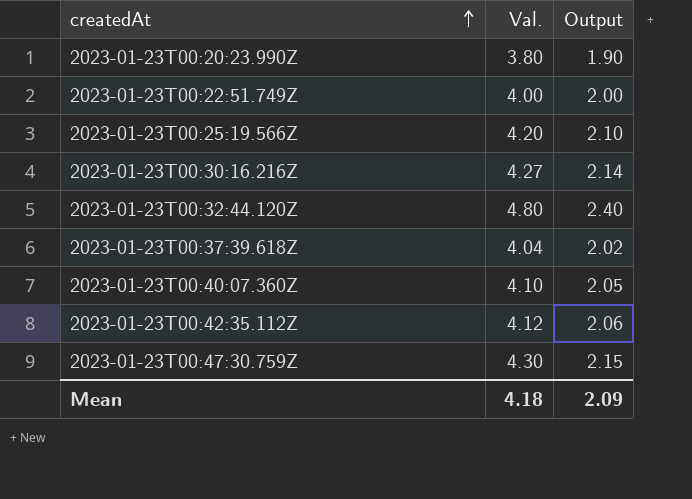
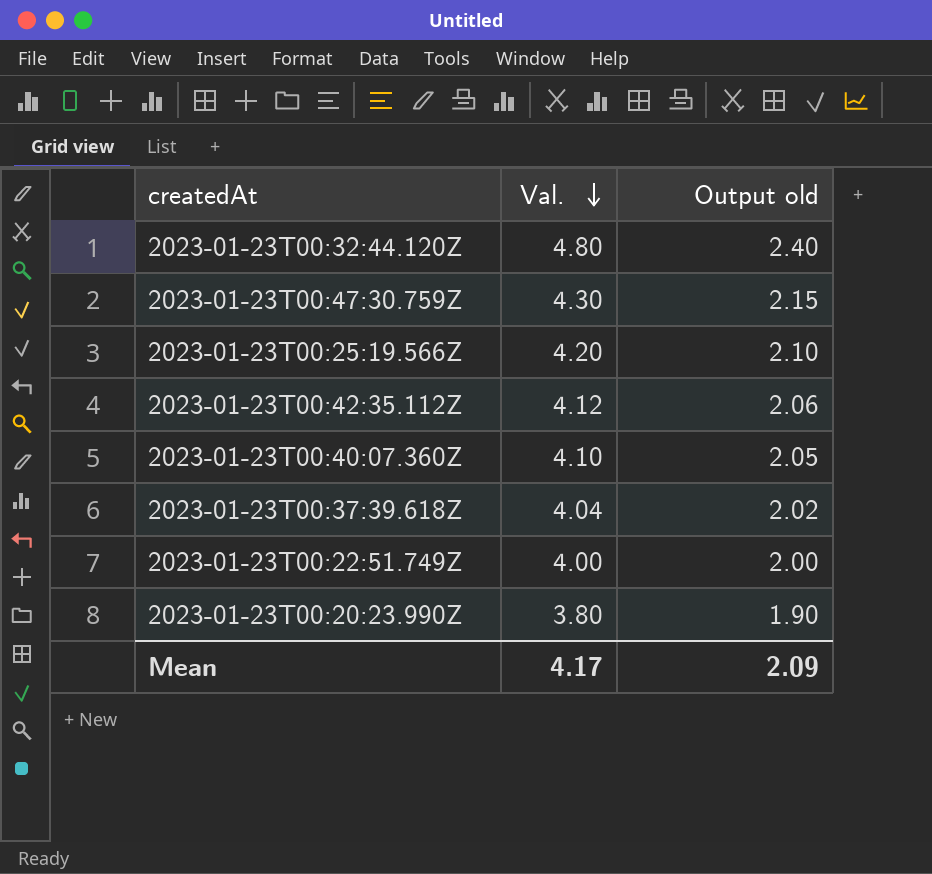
row order: createdAt ascending -> Val. descending
column name: Output -> Output old
row 2023-01-23T00:30:16.216Z: 4.27 | 2.14 -> none
Mean | Val.: 4.18 -> 4.17

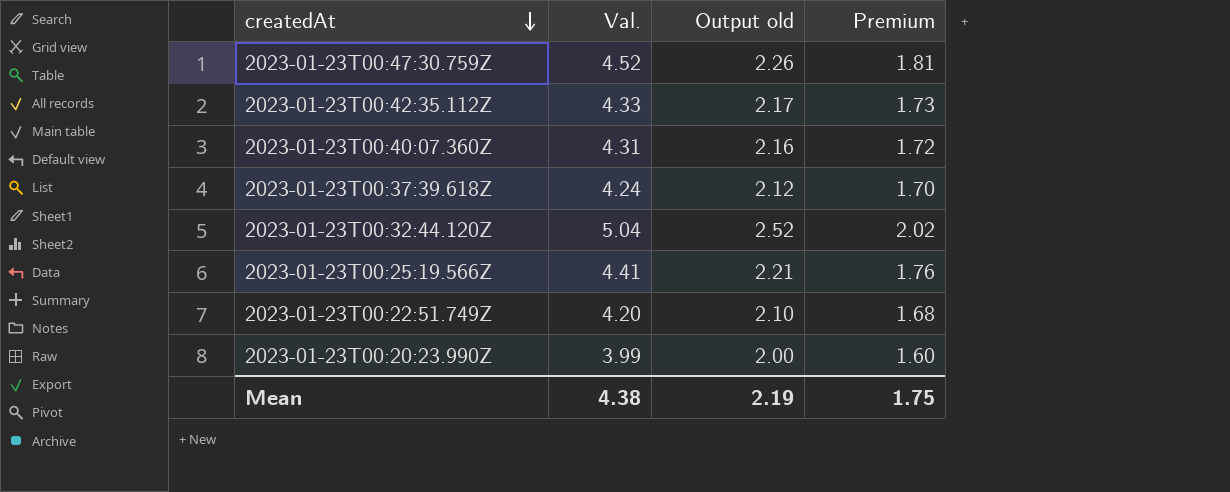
row order: Val. descending -> createdAt descending
column Premium | formula: none -> [Val.] * 0.4
2023-01-23T00:47:30.759Z | Val.: 4.30 -> 4.52
2023-01-23T00:47:30.759Z | Output old: 2.15 -> 2.26
2023-01-23T00:42:35.112Z | Val.: 4.12 -> 4.33
2023-01-23T00:42:35.112Z | Output old: 2.06 -> 2.17
2023-01-23T00:40:07.360Z | Val.: 4.10 -> 4.31
2023-01-23T00:40:07.360Z | Output old: 2.05 -> 2.16
2023-01-23T00:37:39.618Z | Val.: 4.04 -> 4.24
2023-01-23T00:37:39.618Z | Output old: 2.02 -> 2.12
2023-01-23T00:32:44.120Z | Val.: 4.80 -> 5.04
2023-01-23T00:32:44.120Z | Output old: 2.40 -> 2.52
2023-01-23T00:25:19.566Z | Val.: 4.20 -> 4.41
2023-01-23T00:25:19.566Z | Output old: 2.10 -> 2.21
2023-01-23T00:22:51.749Z | Val.: 4.00 -> 4.20
2023-01-23T00:22:51.749Z | Output old: 2.00 -> 2.10
2023-01-23T00:20:23.990Z | Val.: 3.80 -> 3.99
2023-01-23T00:20:23.990Z | Output old: 1.90 -> 2.00
Mean | Val.: 4.17 -> 4.38
Mean | Output old: 2.09 -> 2.19

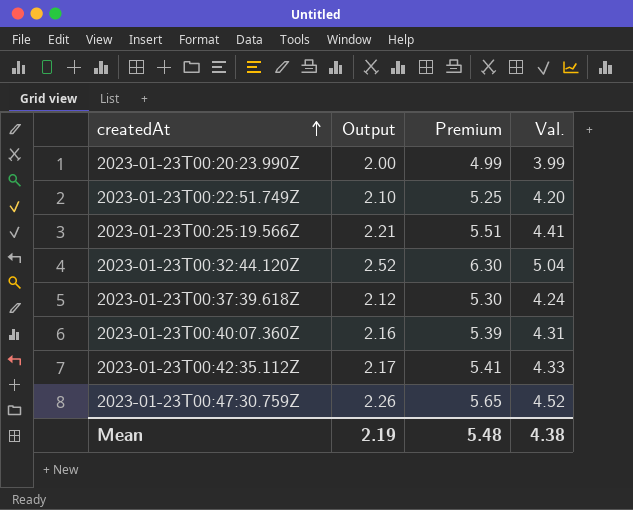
row order: createdAt descending -> createdAt ascending
column name: Output old -> Output
column Premium | formula: [Val.] * 0.4 -> [Val.] * 1.25
column Val. | position: 2 -> 4
Mean | Premium: 1.75 -> 5.48

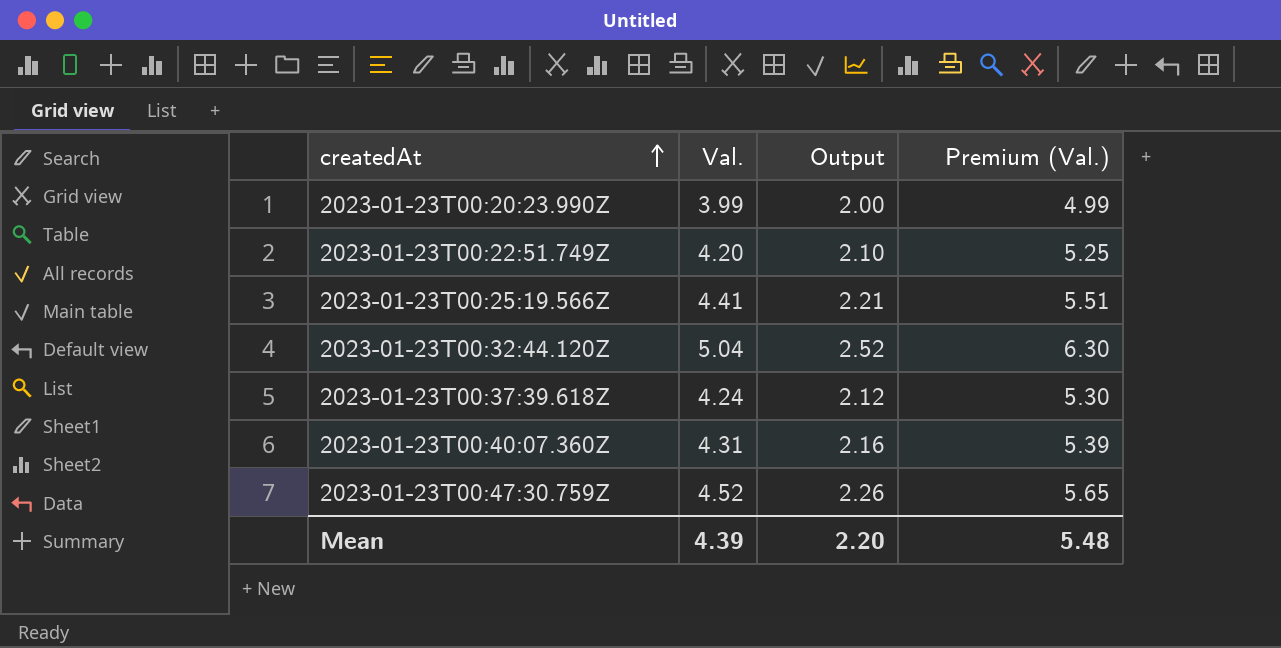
column Val. | position: 4 -> 2
column name: Premium -> Premium (Val.)
row 2023-01-23T00:42:35.112Z: 2.17 | 5.41 | 4.33 -> none
Mean | Val.: 4.38 -> 4.39
Mean | Output: 2.19 -> 2.20

